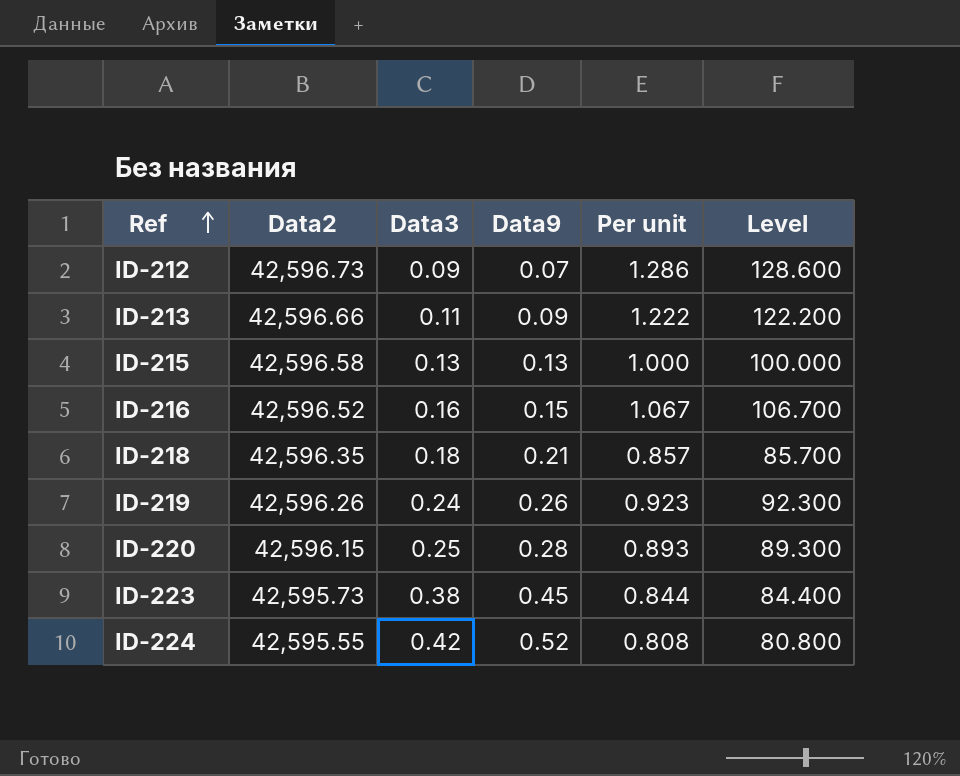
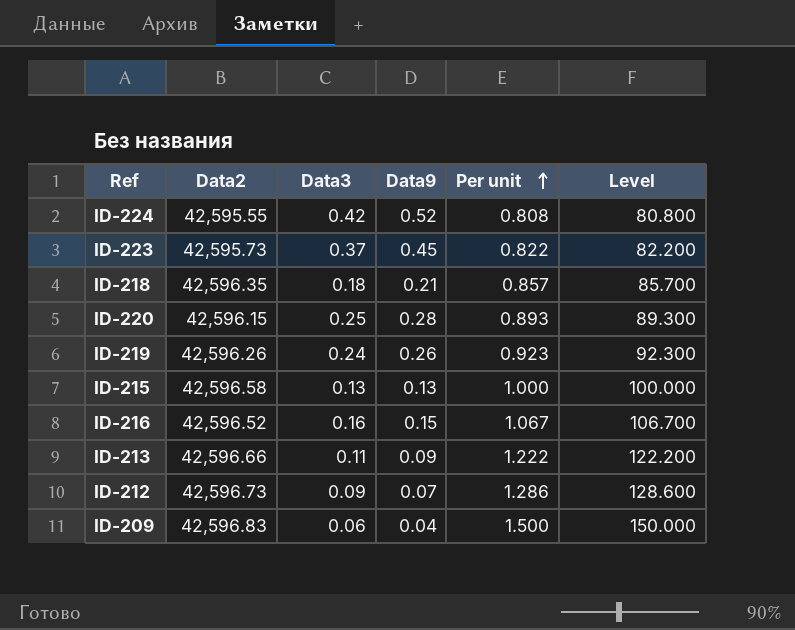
row order: Ref ascending -> Per unit ascending
ID-223 | Data3: 0.38 -> 0.37
ID-223 | Per unit: 0.844 -> 0.822
ID-223 | Level: 84.400 -> 82.200
row ID-209: none -> 42,596.83 | 0.06 | 0.04 | 1.500 | 150.000

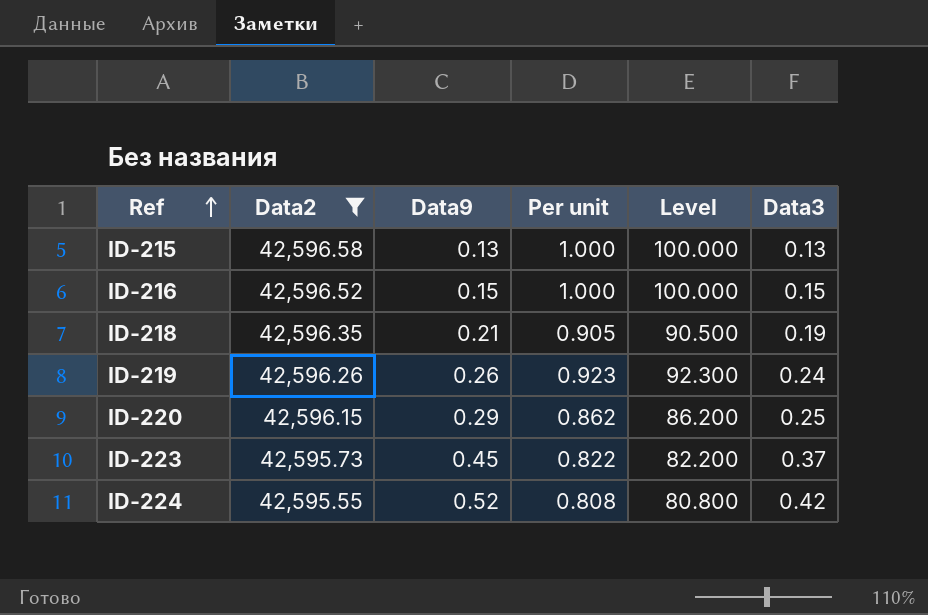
filter: none -> Data2 <= 42,596.58
row order: Per unit ascending -> Ref ascending
column Data3 | position: 3 -> 6
ID-216 | Per unit: 1.067 -> 1.000
ID-216 | Level: 106.700 -> 100.000
ID-216 | Data3: 0.16 -> 0.15
ID-218 | Per unit: 0.857 -> 0.905
ID-218 | Level: 85.700 -> 90.500
ID-218 | Data3: 0.18 -> 0.19
ID-220 | Data9: 0.28 -> 0.29
ID-220 | Per unit: 0.893 -> 0.862
ID-220 | Level: 89.300 -> 86.200

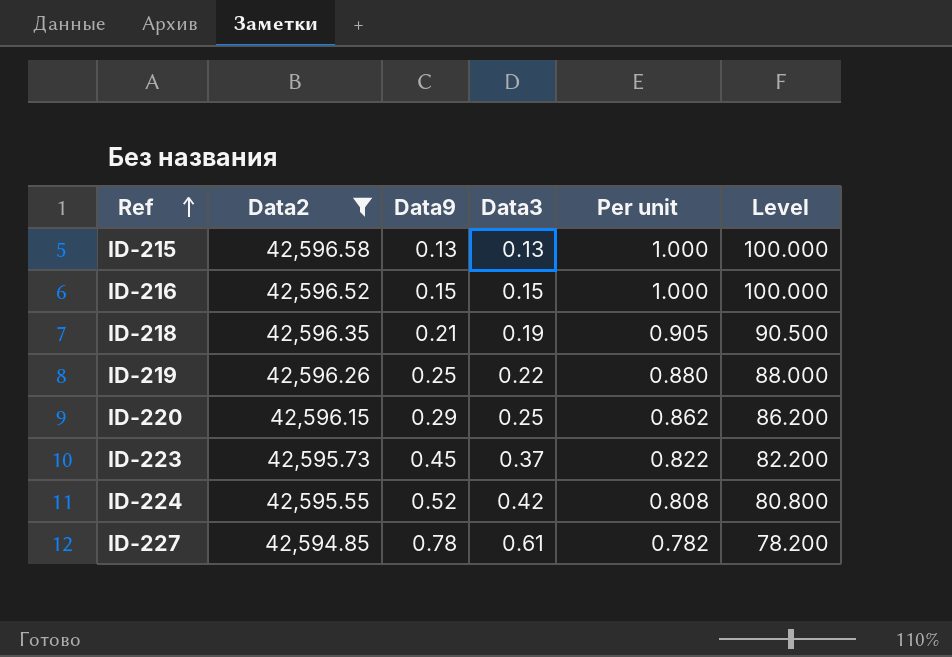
column Data3 | position: 6 -> 4
ID-219 | Data9: 0.26 -> 0.25
ID-219 | Data3: 0.24 -> 0.22
ID-219 | Per unit: 0.923 -> 0.880
ID-219 | Level: 92.300 -> 88.000
row ID-227: none -> 42,594.85 | 0.78 | 0.61 | 0.782 | 78.200

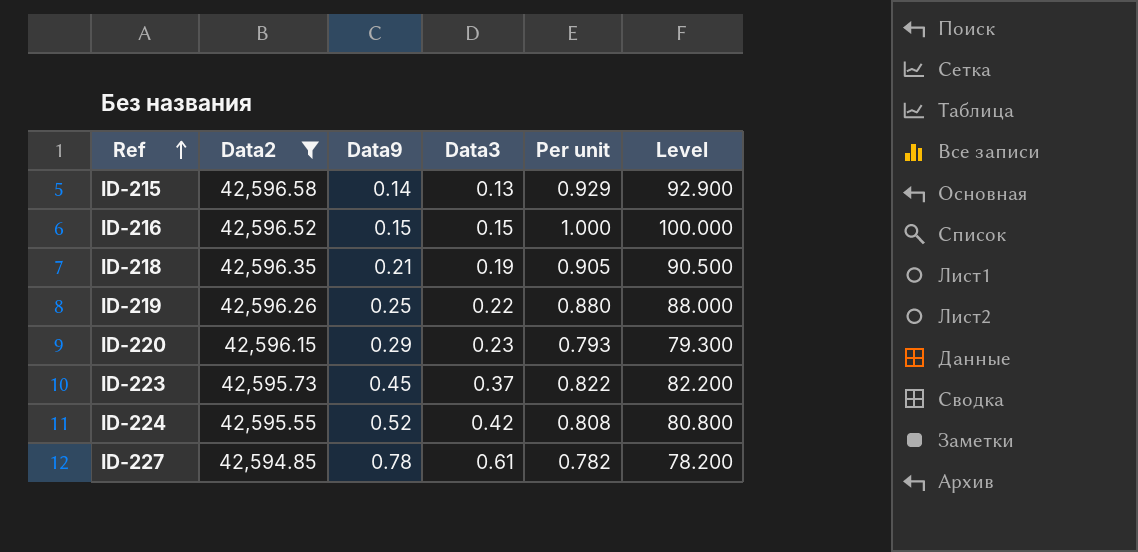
ID-215 | Data9: 0.13 -> 0.14
ID-215 | Per unit: 1.000 -> 0.929
ID-215 | Level: 100.000 -> 92.900
ID-220 | Data3: 0.25 -> 0.23
ID-220 | Per unit: 0.862 -> 0.793
ID-220 | Level: 86.200 -> 79.300

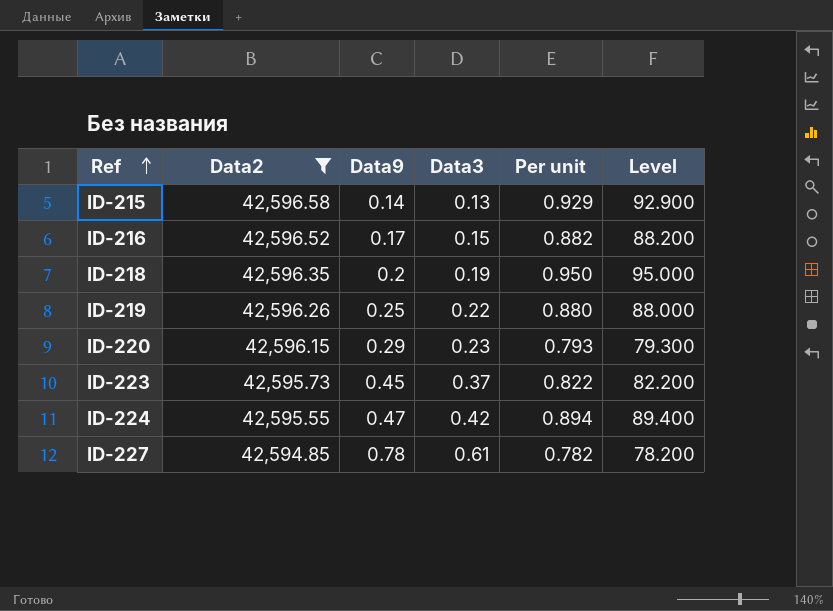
ID-216 | Data9: 0.15 -> 0.17
ID-216 | Per unit: 1.000 -> 0.882
ID-216 | Level: 100.000 -> 88.200
ID-218 | Data9: 0.21 -> 0.2
ID-218 | Per unit: 0.905 -> 0.950
ID-218 | Level: 90.500 -> 95.000
ID-224 | Data9: 0.52 -> 0.47
ID-224 | Per unit: 0.808 -> 0.894
ID-224 | Level: 80.800 -> 89.400

